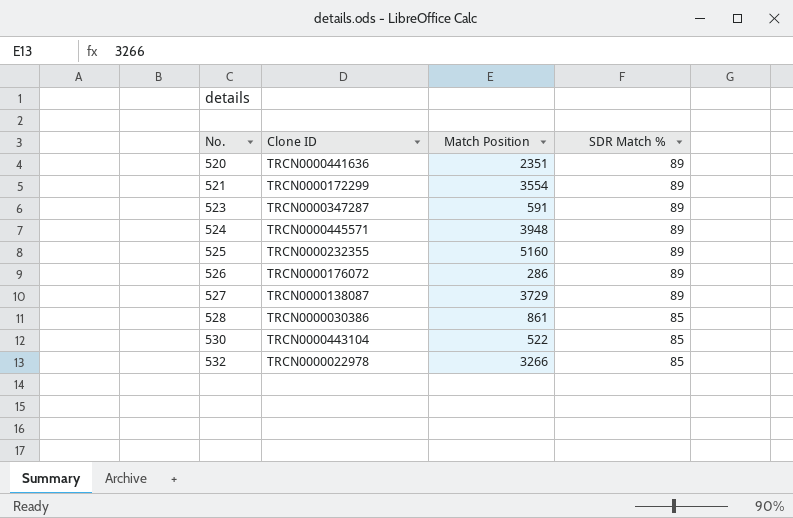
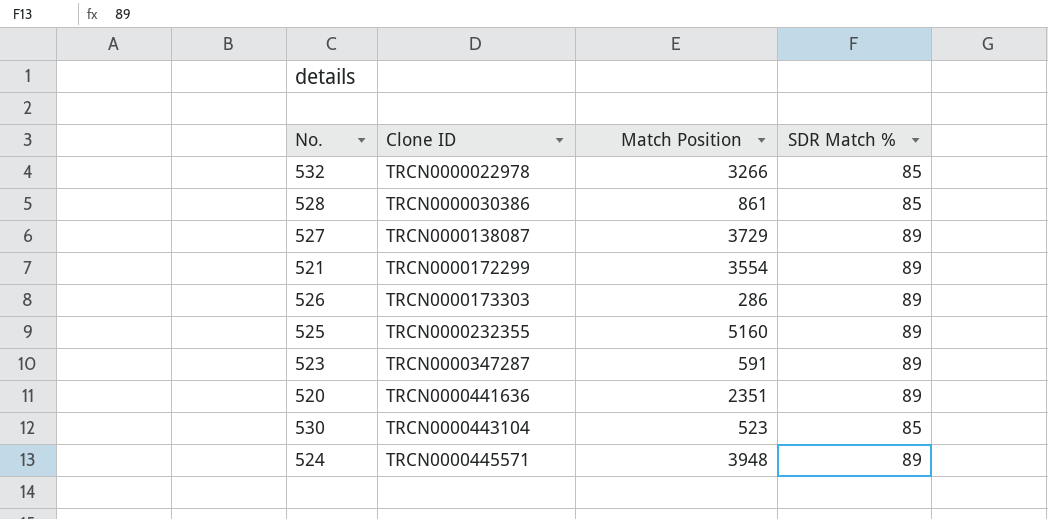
row order: No. ascending -> Clone ID ascending
526 | Clone ID: TRCN0000176072 -> TRCN0000173303
530 | Match Position: 522 -> 523

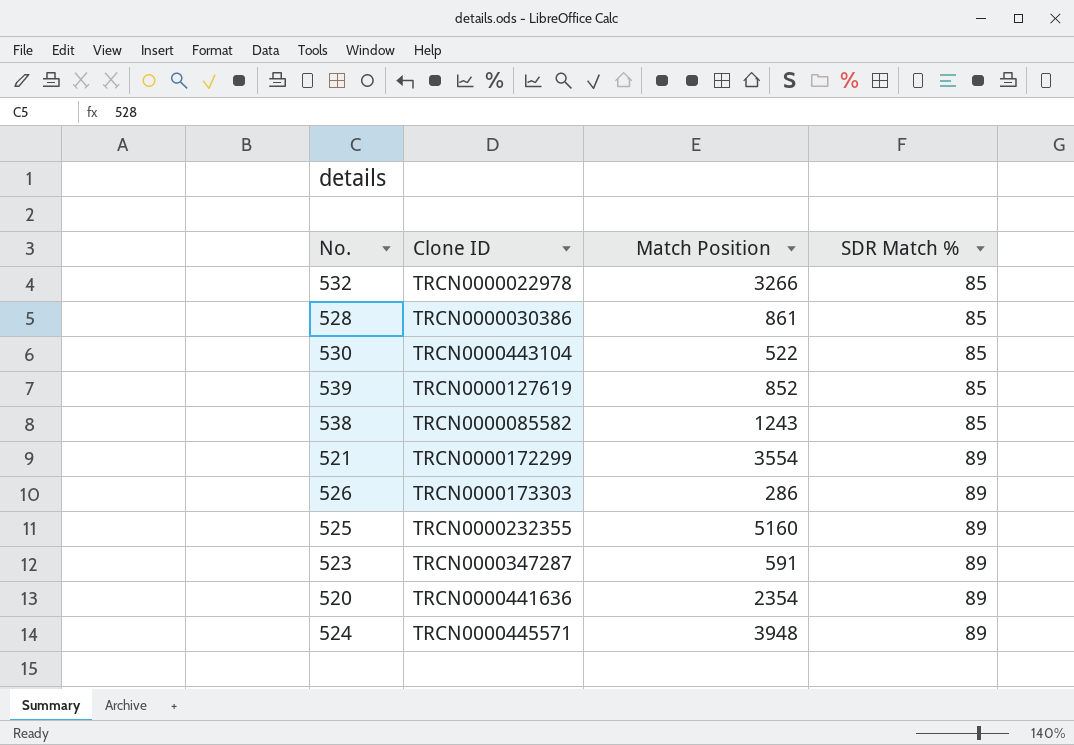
row order: Clone ID ascending -> SDR Match % ascending
row 527: TRCN0000138087 | 3729 | 89 -> none
530 | Match Position: 523 -> 522
row 539: none -> TRCN0000127619 | 852 | 85
row 538: none -> TRCN0000085582 | 1243 | 85
520 | Match Position: 2351 -> 2354

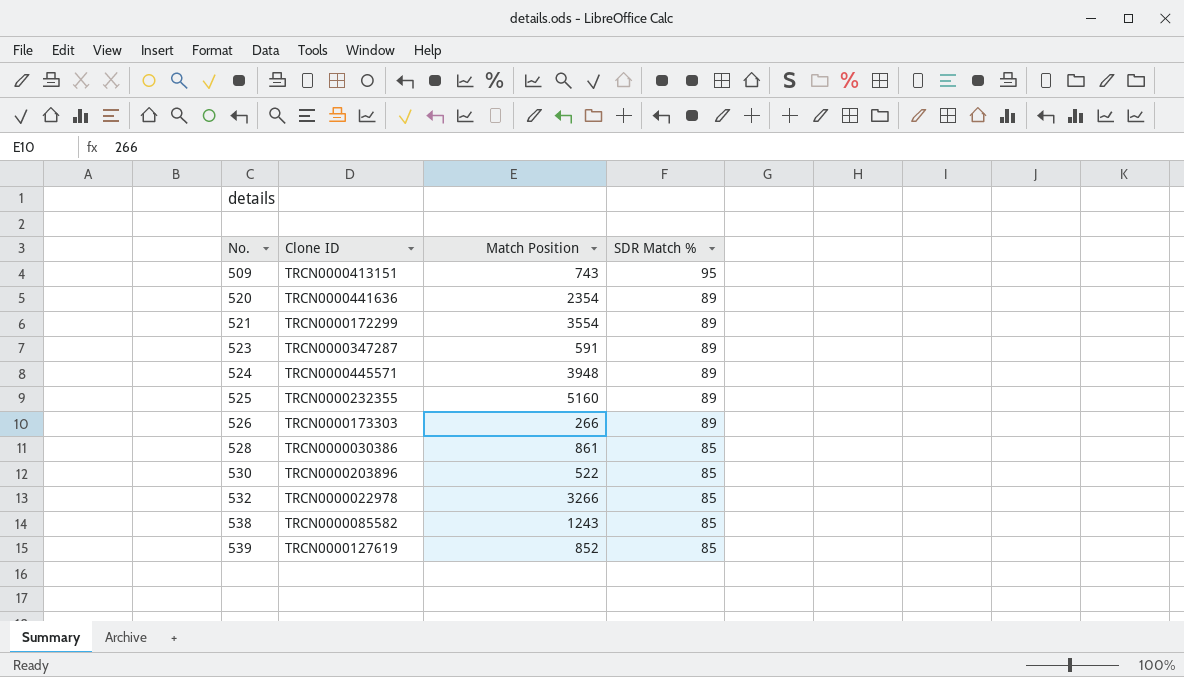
row order: SDR Match % ascending -> No. ascending
row 509: none -> TRCN0000413151 | 743 | 95
526 | Match Position: 286 -> 266
530 | Clone ID: TRCN0000443104 -> TRCN0000203896

